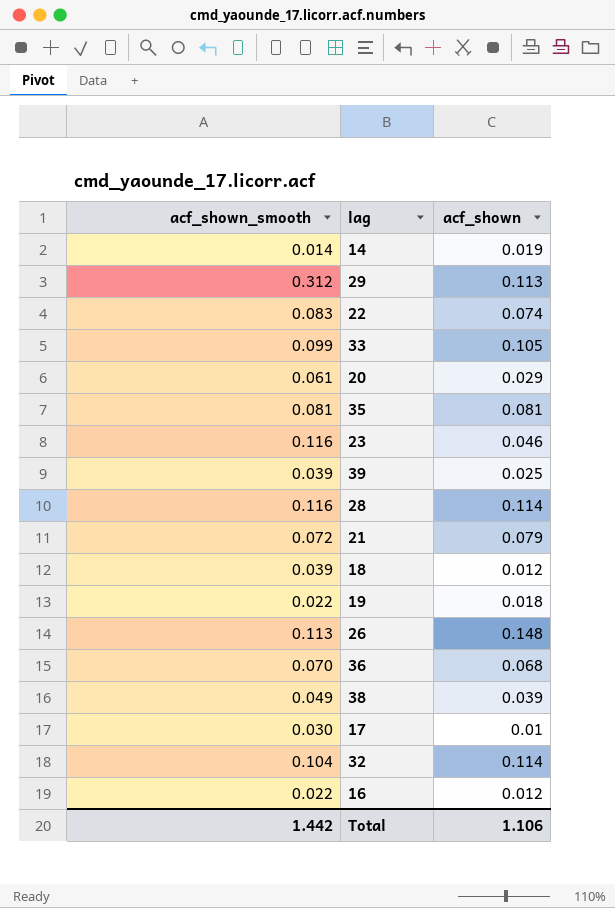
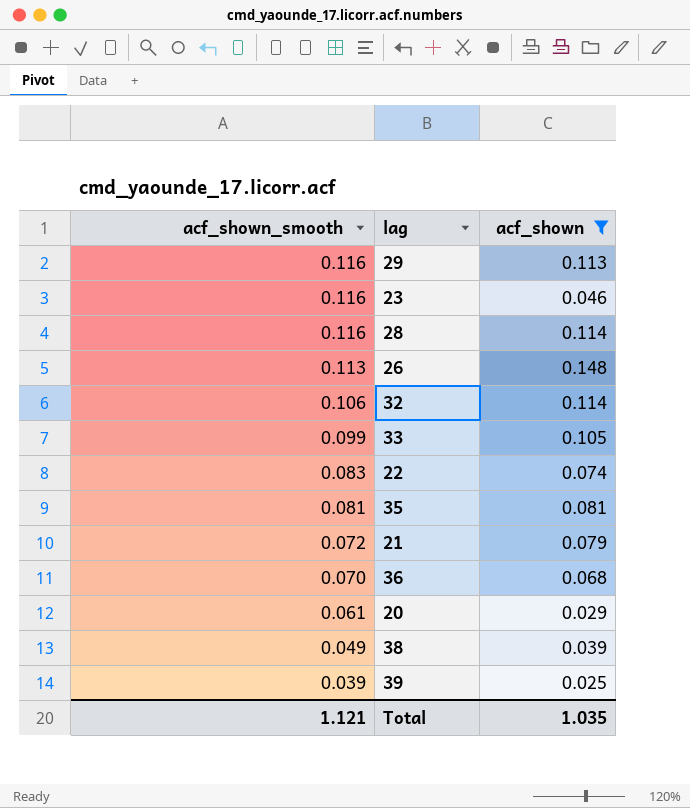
filter: none -> acf_shown >= 0.025
row order: none -> acf_shown_smooth descending
29 | acf_shown_smooth: 0.312 -> 0.116
32 | acf_shown_smooth: 0.104 -> 0.106
Total | acf_shown_smooth: 1.442 -> 1.121
Total | acf_shown: 1.106 -> 1.035

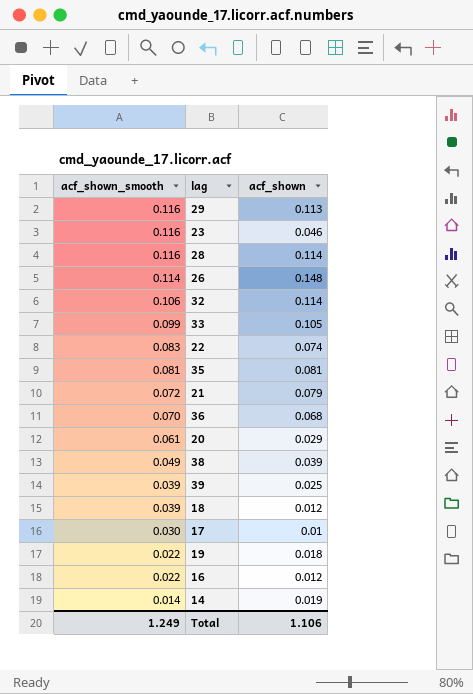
filter: acf_shown >= 0.025 -> none
26 | acf_shown_smooth: 0.113 -> 0.114
Total | acf_shown_smooth: 1.121 -> 1.249
Total | acf_shown: 1.035 -> 1.106

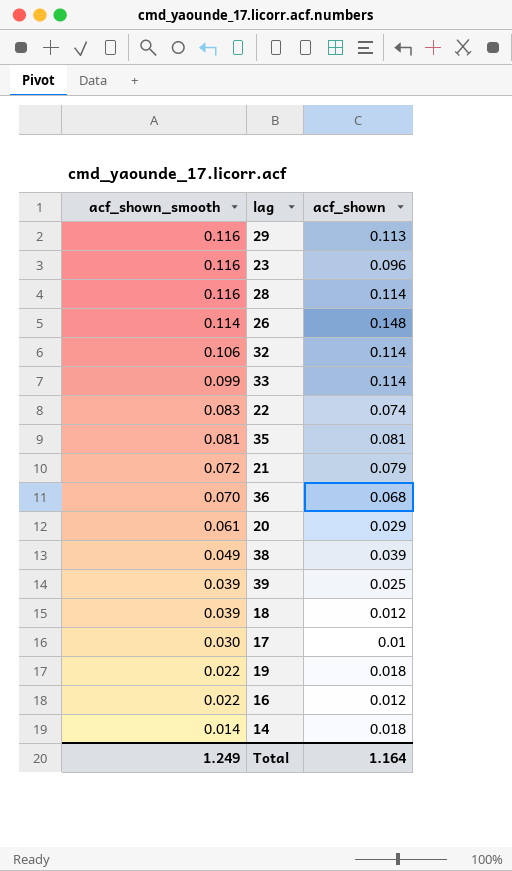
23 | acf_shown: 0.046 -> 0.096
33 | acf_shown: 0.105 -> 0.114
14 | acf_shown: 0.019 -> 0.018
Total | acf_shown: 1.106 -> 1.164

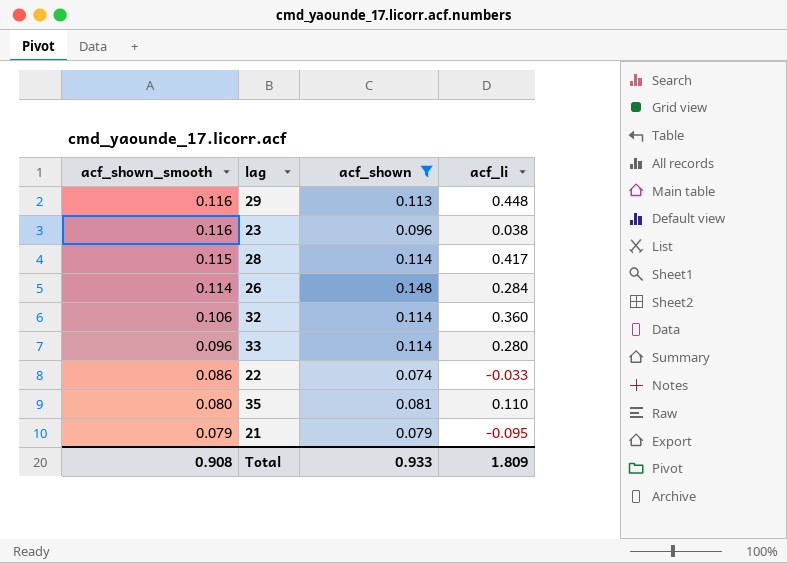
filter: none -> acf_shown >= 0.074
column acf_li | position: none -> 4
28 | acf_shown_smooth: 0.116 -> 0.115
33 | acf_shown_smooth: 0.099 -> 0.096
22 | acf_shown_smooth: 0.083 -> 0.086
35 | acf_shown_smooth: 0.081 -> 0.080
21 | acf_shown_smooth: 0.072 -> 0.079
Total | acf_shown_smooth: 1.249 -> 0.908
Total | acf_shown: 1.164 -> 0.933

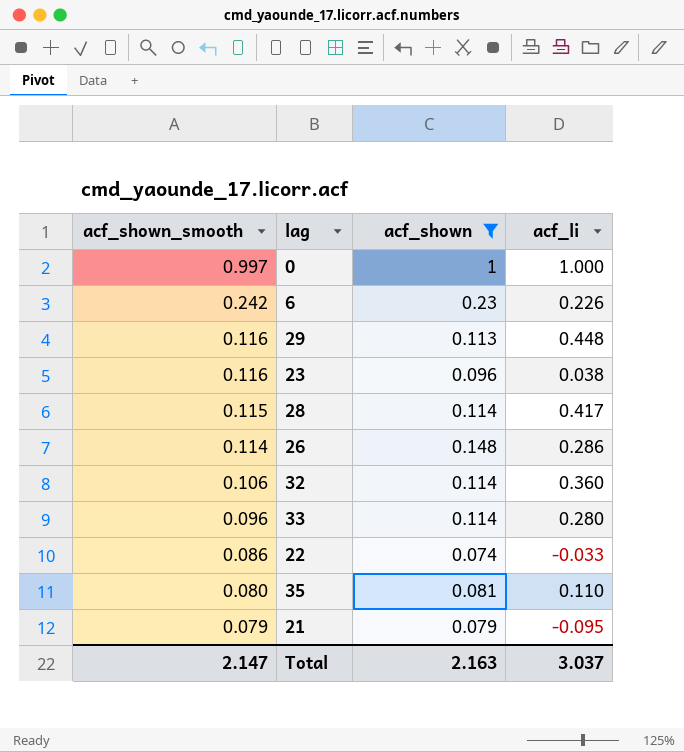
row 0: none -> 0.997 | 1 | 1.000
row 6: none -> 0.242 | 0.23 | 0.226
26 | acf_li: 0.284 -> 0.286
Total | acf_shown_smooth: 0.908 -> 2.147
Total | acf_shown: 0.933 -> 2.163
Total | acf_li: 1.809 -> 3.037

